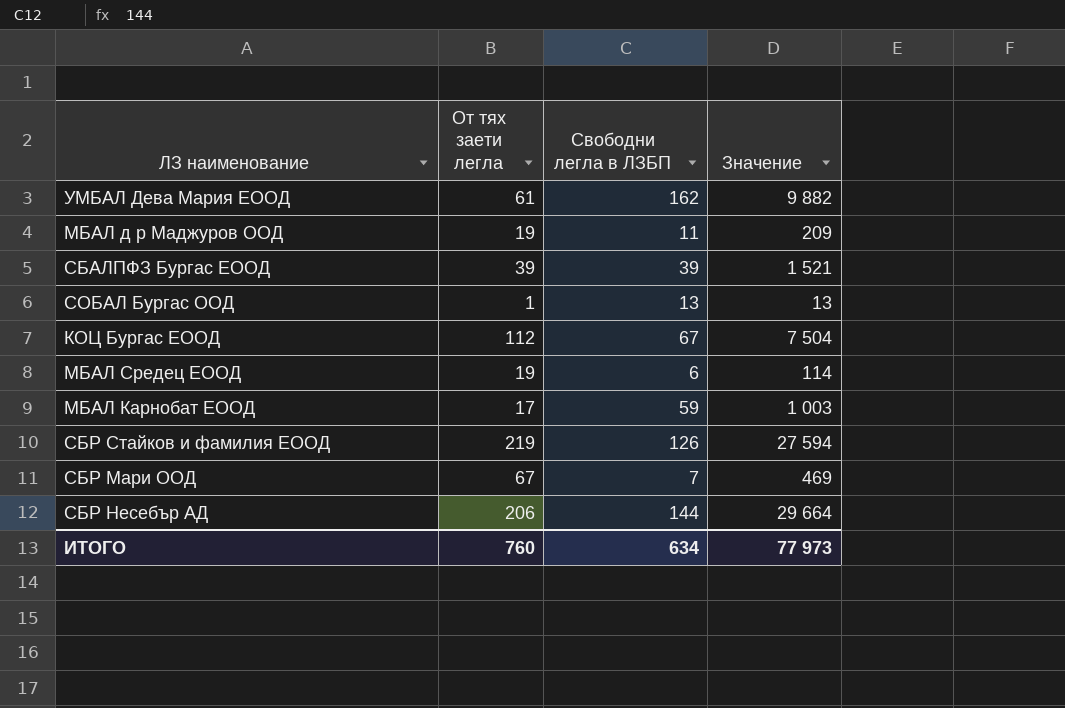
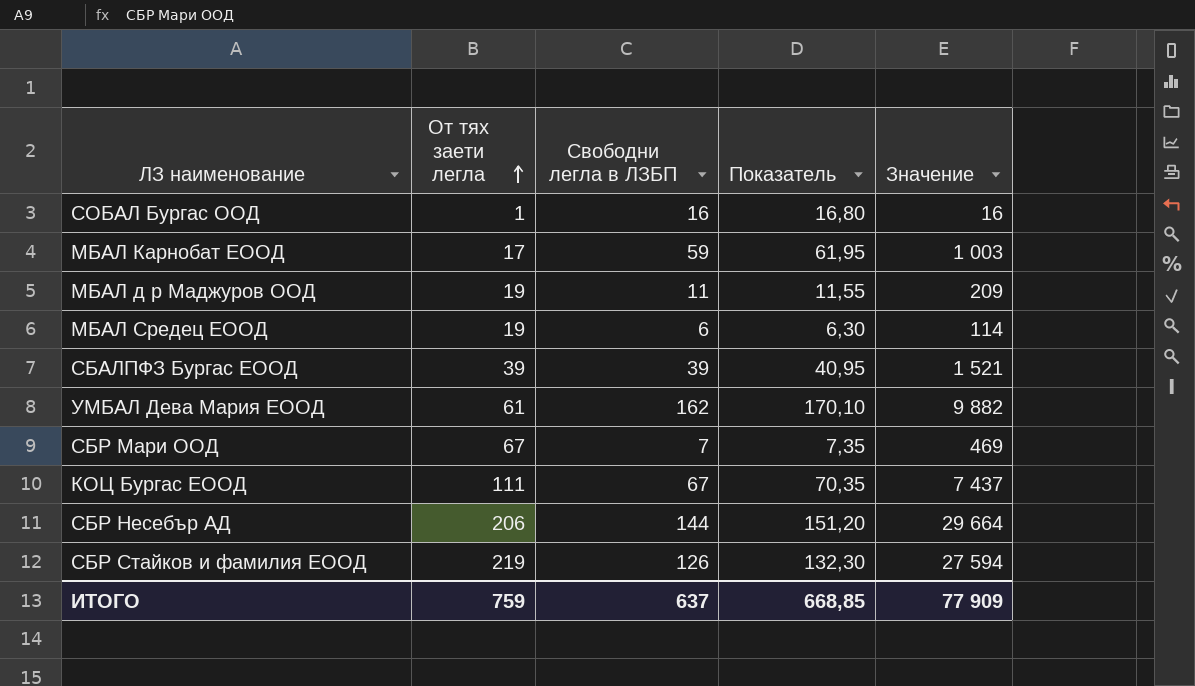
row order: none -> От тях заети легла ascending
column Показатель | formula: none -> [Свободни легла в ЛЗБП] * 1,05
СОБАЛ Бургас ООД | Свободни легла в ЛЗБП: 13 -> 16
СОБАЛ Бургас ООД | Значение: 13 -> 16
КОЦ Бургас ЕООД | От тях заети легла: 112 -> 111
КОЦ Бургас ЕООД | Значение: 7 504 -> 7 437
ИТОГО | От тях заети легла: 760 -> 759
ИТОГО | Свободни легла в ЛЗБП: 634 -> 637
ИТОГО | Значение: 77 973 -> 77 909

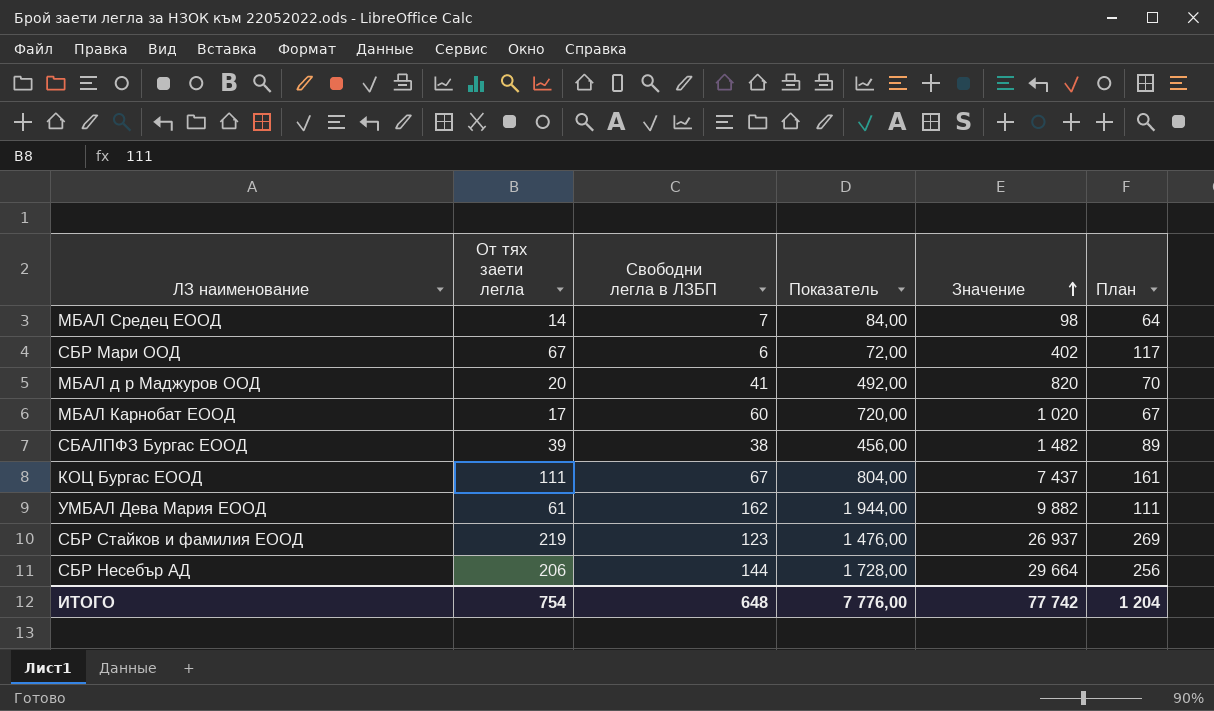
row order: От тях заети легла ascending -> Значение ascending
column Показатель | formula: [Свободни легла в ЛЗБП] * 1,05 -> [Свободни легла в ЛЗБП] * 12
column План | formula: none -> [От тях заети легла] + 50
row СОБАЛ Бургас ООД: 1 | 16 | 16,80 | 16 -> none
МБАЛ Средец ЕООД | От тях заети легла: 19 -> 14
МБАЛ Средец ЕООД | Свободни легла в ЛЗБП: 6 -> 7
МБАЛ Средец ЕООД | Значение: 114 -> 98
СБР Мари ООД | Свободни легла в ЛЗБП: 7 -> 6
СБР Мари ООД | Значение: 469 -> 402
МБАЛ д р Маджуров ООД | От тях заети легла: 19 -> 20
МБАЛ д р Маджуров ООД | Свободни легла в ЛЗБП: 11 -> 41
МБАЛ д р Маджуров ООД | Значение: 209 -> 820
МБАЛ Карнобат ЕООД | Свободни легла в ЛЗБП: 59 -> 60
МБАЛ Карнобат ЕООД | Значение: 1 003 -> 1 020
СБАЛПФЗ Бургас ЕООД | Свободни легла в ЛЗБП: 39 -> 38
СБАЛПФЗ Бургас ЕООД | Значение: 1 521 -> 1 482
СБР Стайков и фамилия ЕООД | Свободни легла в ЛЗБП: 126 -> 123
СБР Стайков и фамилия ЕООД | Значение: 27 594 -> 26 937
ИТОГО | От тях заети легла: 759 -> 754
ИТОГО | Свободни легла в ЛЗБП: 637 -> 648
ИТОГО | Показатель: 668,85 -> 7 776,00
ИТОГО | Значение: 77 909 -> 77 742

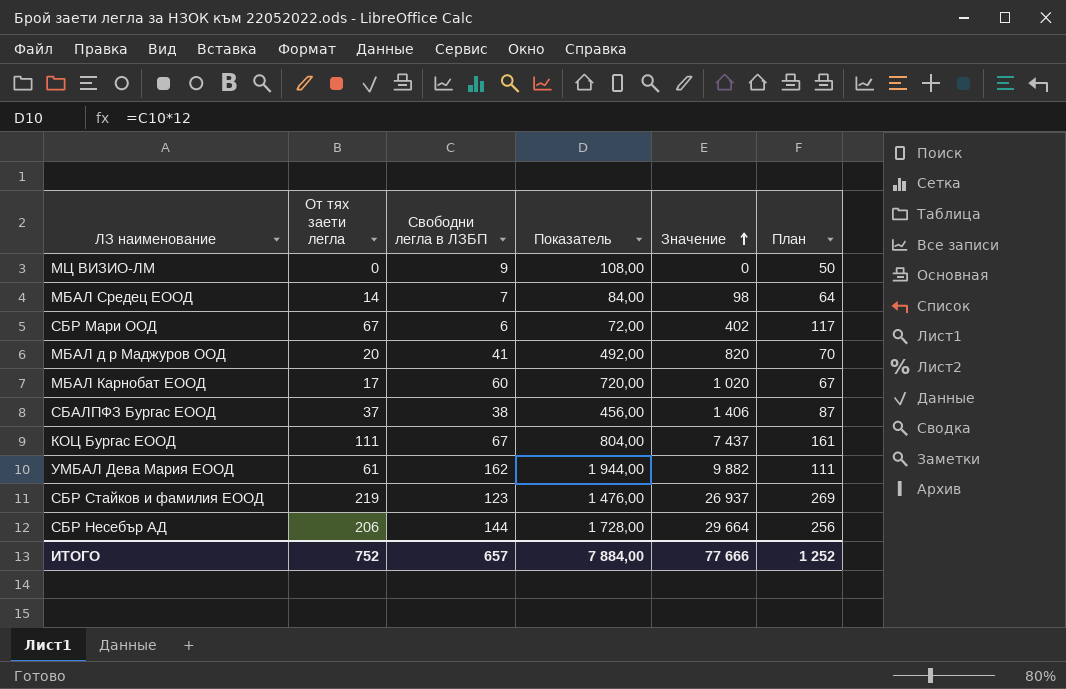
row МЦ ВИЗИО-ЛМ: none -> 0 | 9 | 108,00 | 0 | 50
СБАЛПФЗ Бургас ЕООД | От тях заети легла: 39 -> 37
СБАЛПФЗ Бургас ЕООД | Значение: 1 482 -> 1 406
СБАЛПФЗ Бургас ЕООД | План: 89 -> 87
ИТОГО | От тях заети легла: 754 -> 752
ИТОГО | Свободни легла в ЛЗБП: 648 -> 657
ИТОГО | Показатель: 7 776,00 -> 7 884,00
ИТОГО | Значение: 77 742 -> 77 666
ИТОГО | План: 1 204 -> 1 252

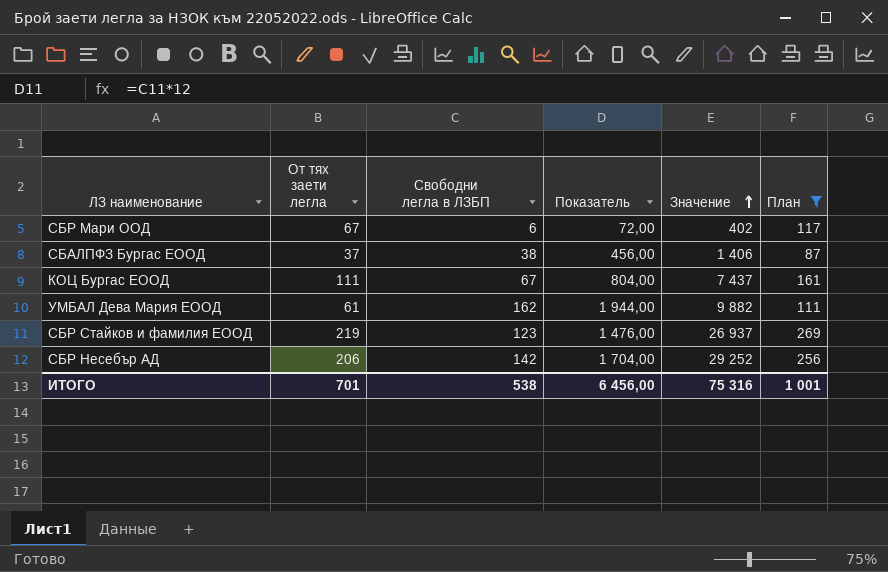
filter: none -> План >= 87
СБР Несебър АД | Свободни легла в ЛЗБП: 144 -> 142
СБР Несебър АД | Показатель: 1 728,00 -> 1 704,00
СБР Несебър АД | Значение: 29 664 -> 29 252
ИТОГО | От тях заети легла: 752 -> 701
ИТОГО | Свободни легла в ЛЗБП: 657 -> 538
ИТОГО | Показатель: 7 884,00 -> 6 456,00
ИТОГО | Значение: 77 666 -> 75 316
ИТОГО | План: 1 252 -> 1 001

